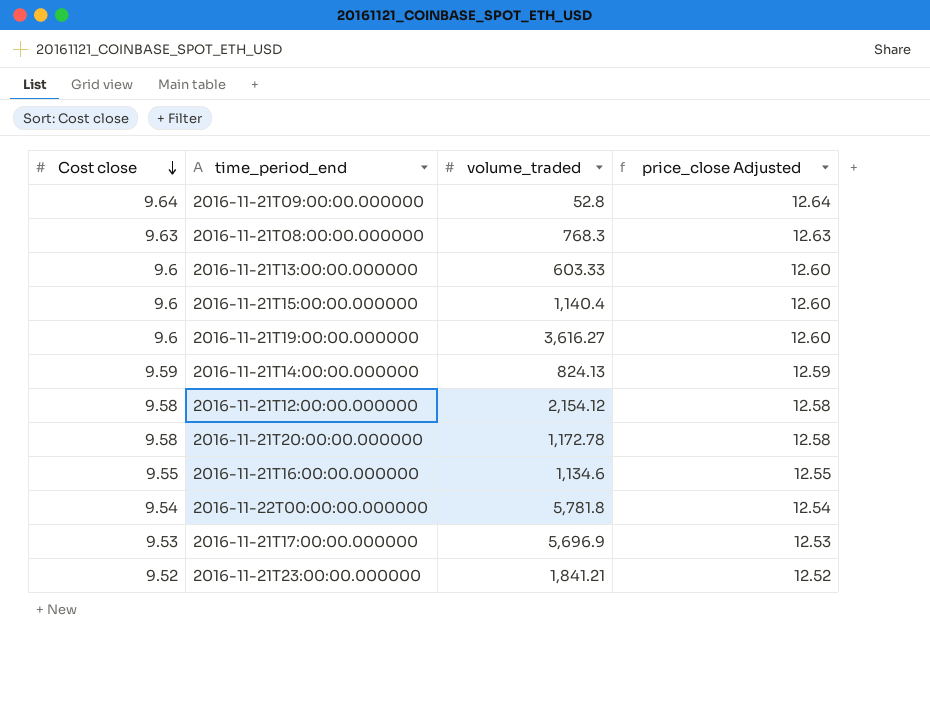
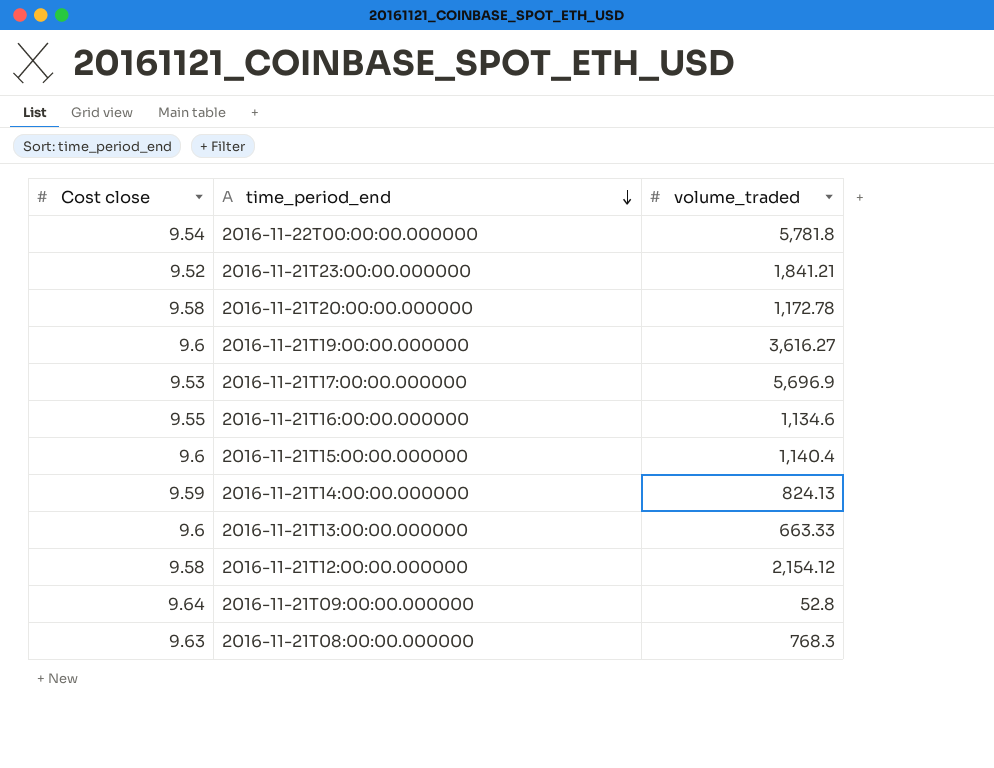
row order: Cost close descending -> time_period_end descending
column price_close Adjusted | formula: [Cost close] + 3 -> none
2016-11-21T13:00:00.000000 | volume_traded: 603.33 -> 663.33

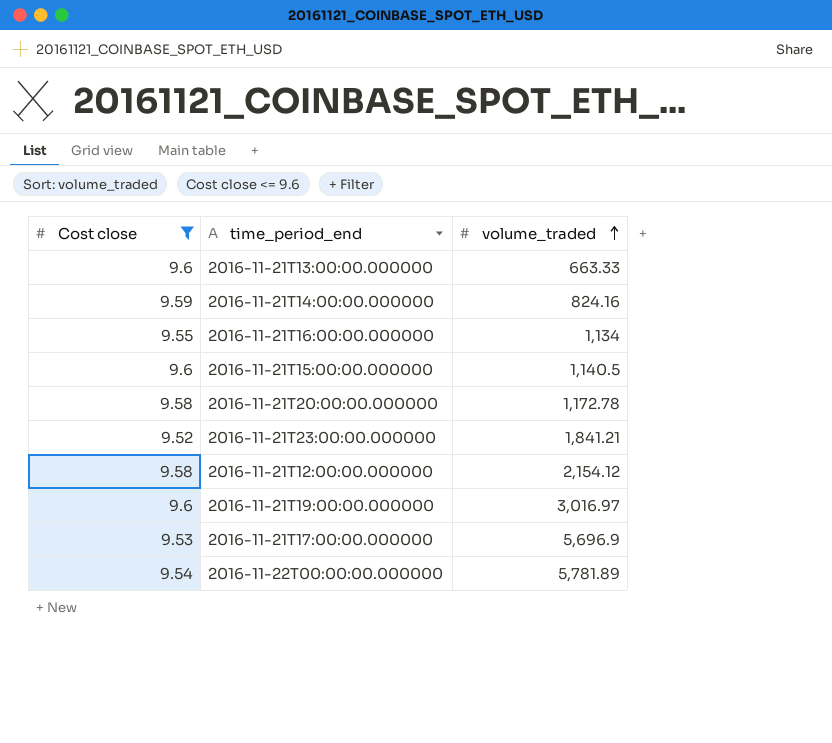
filter: none -> Cost close <= 9.6
row order: time_period_end descending -> volume_traded ascending
2016-11-21T14:00:00.000000 | volume_traded: 824.13 -> 824.16
2016-11-21T16:00:00.000000 | volume_traded: 1,134.6 -> 1,134
2016-11-21T15:00:00.000000 | volume_traded: 1,140.4 -> 1,140.5
2016-11-21T19:00:00.000000 | volume_traded: 3,616.27 -> 3,016.97
2016-11-22T00:00:00.000000 | volume_traded: 5,781.8 -> 5,781.89

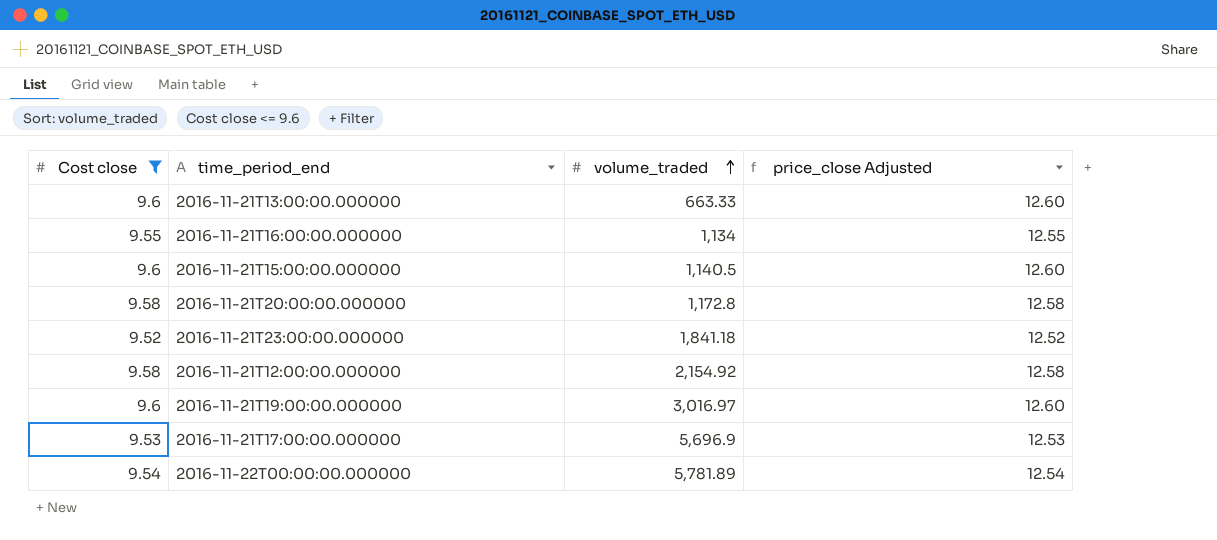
column price_close Adjusted | formula: none -> [Cost close] + 3
row 2016-11-21T14:00:00.000000: 9.59 | 824.16 -> none
2016-11-21T20:00:00.000000 | volume_traded: 1,172.78 -> 1,172.8
2016-11-21T23:00:00.000000 | volume_traded: 1,841.21 -> 1,841.18
2016-11-21T12:00:00.000000 | volume_traded: 2,154.12 -> 2,154.92

